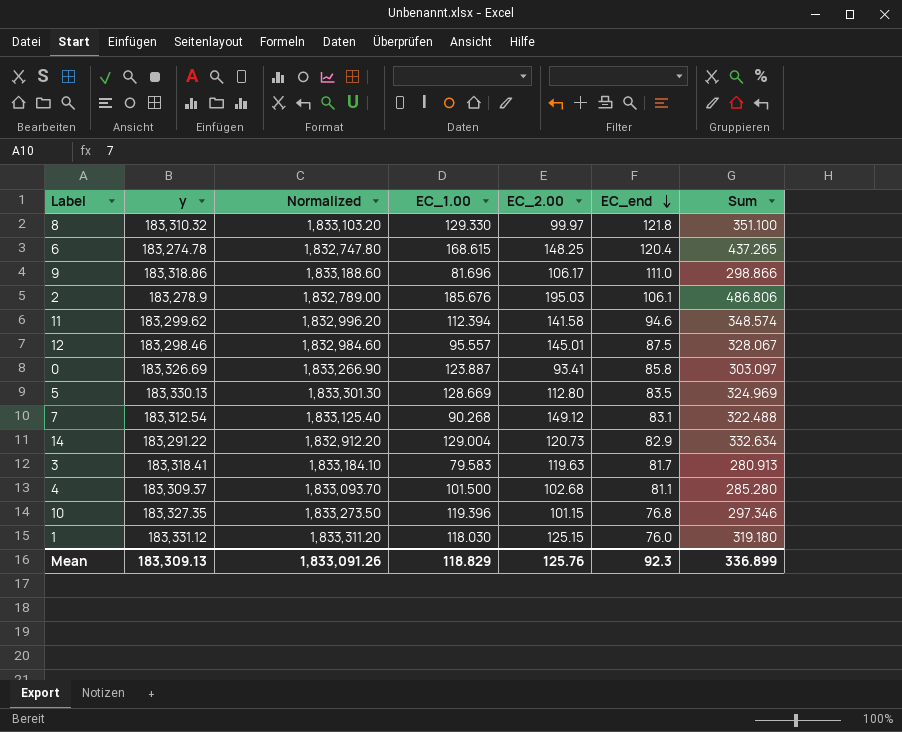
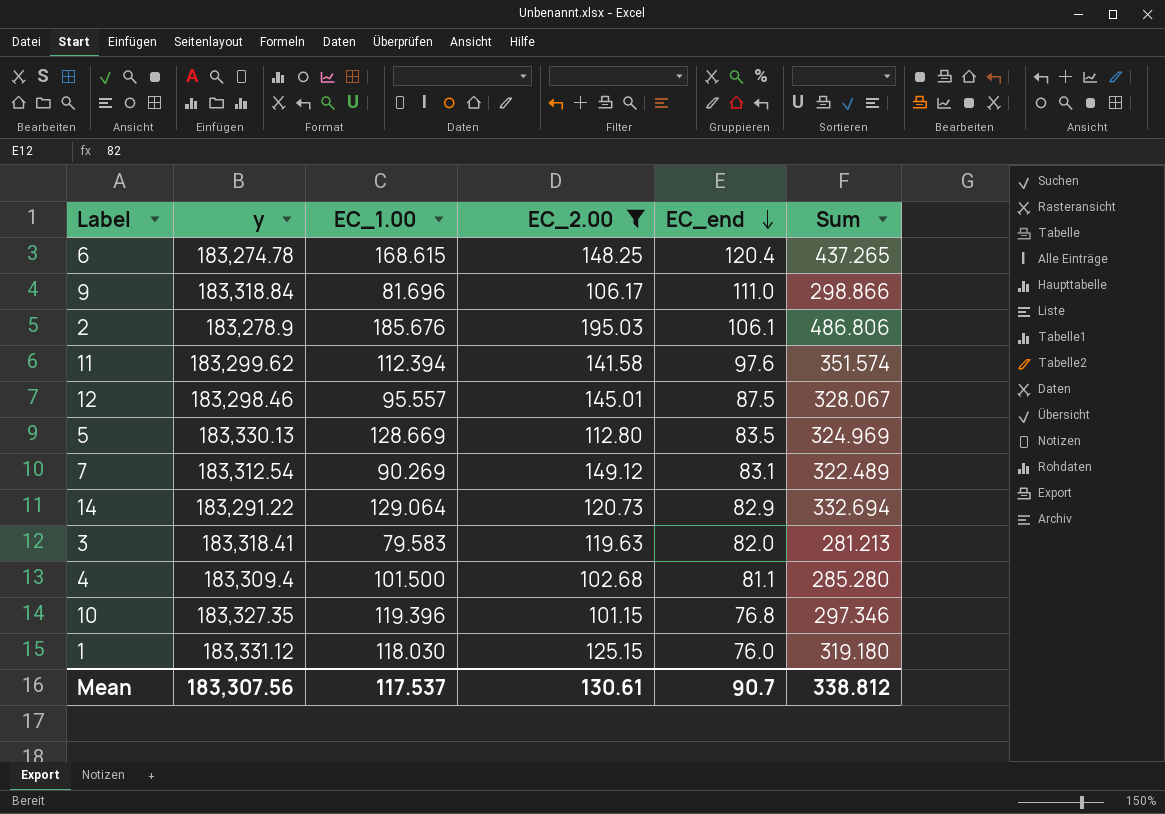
filter: none -> EC_2.00 >= 101.15
column Normalized | formula: [y] * 10 -> none
9 | y: 183,318.86 -> 183,318.84
11 | EC_end: 94.6 -> 97.6
11 | Sum: 348.574 -> 351.574
7 | EC_1.00: 90.268 -> 90.269
7 | Sum: 322.488 -> 322.489
14 | EC_1.00: 129.004 -> 129.064
14 | Sum: 332.634 -> 332.694
3 | EC_end: 81.7 -> 82.0
3 | Sum: 280.913 -> 281.213
4 | y: 183,309.37 -> 183,309.4
Mean | y: 183,309.13 -> 183,307.56
Mean | EC_1.00: 118.829 -> 117.537
Mean | EC_2.00: 125.76 -> 130.61
Mean | EC_end: 92.3 -> 90.7
Mean | Sum: 336.899 -> 338.812

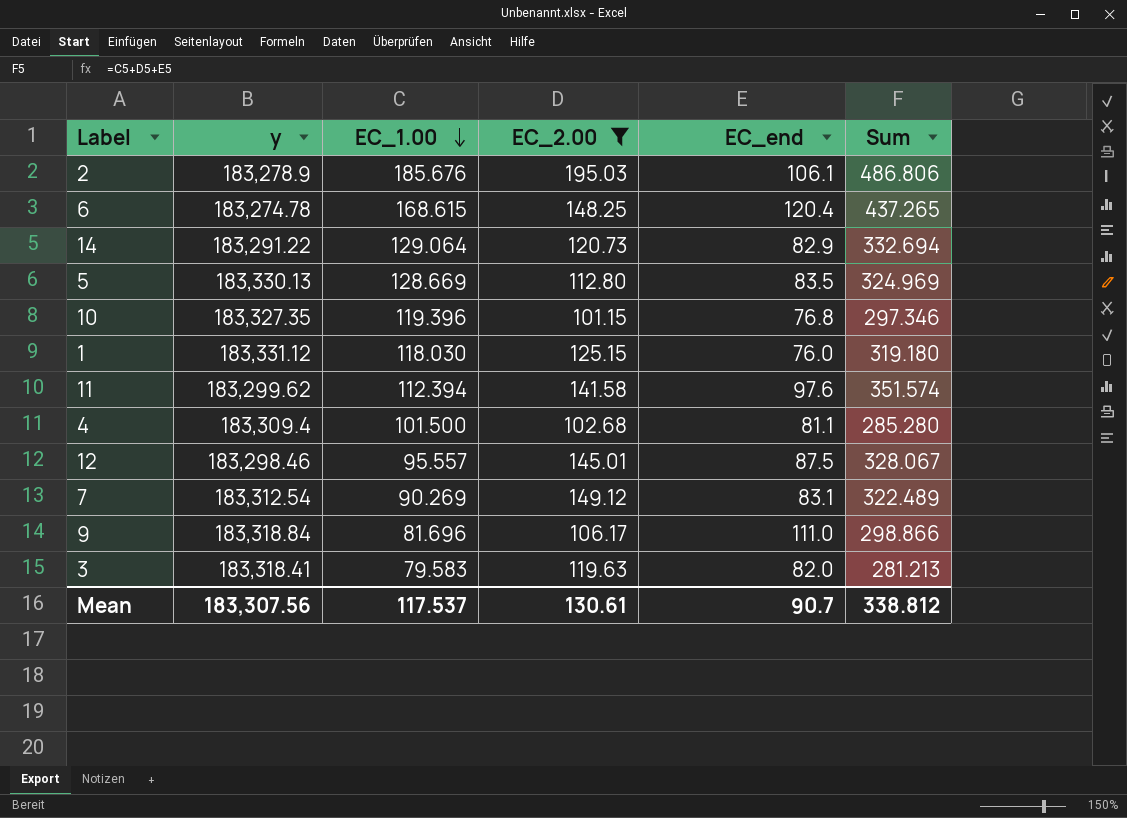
row order: EC_end descending -> EC_1.00 descending

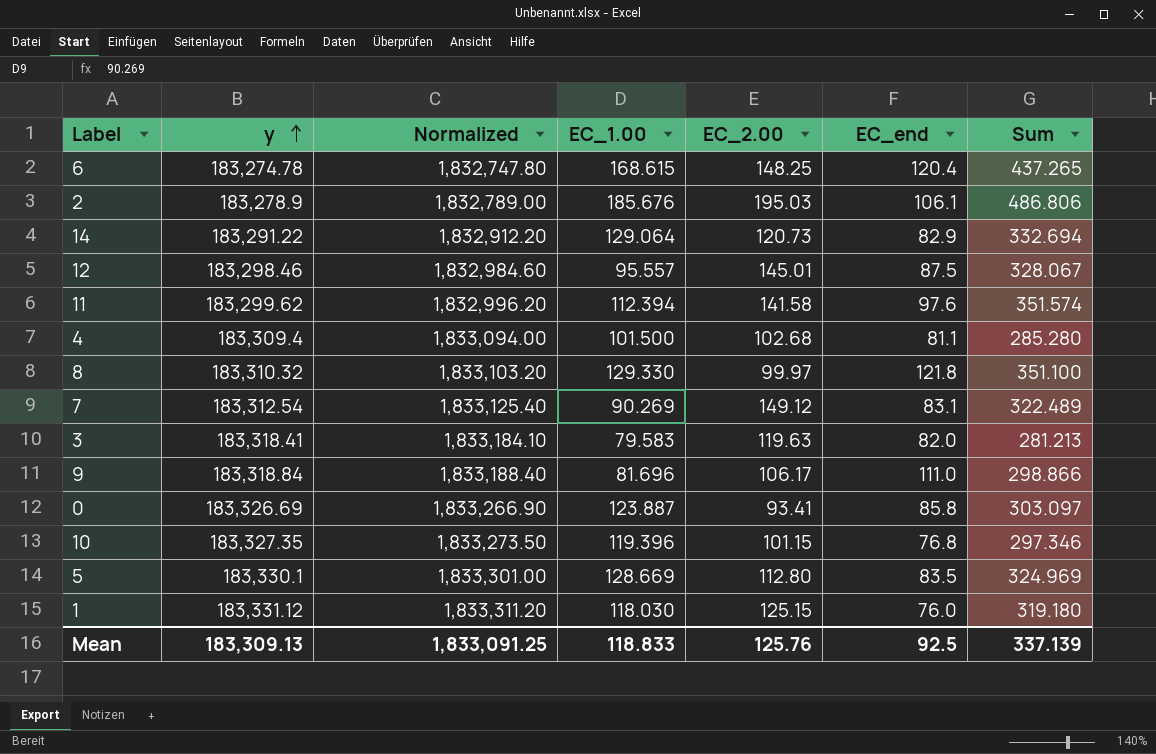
filter: EC_2.00 >= 101.15 -> none
row order: EC_1.00 descending -> y ascending
column Normalized | formula: none -> [y] * 10
5 | y: 183,330.13 -> 183,330.1
Mean | y: 183,307.56 -> 183,309.13
Mean | EC_1.00: 117.537 -> 118.833
Mean | EC_2.00: 130.61 -> 125.76
Mean | EC_end: 90.7 -> 92.5
Mean | Sum: 338.812 -> 337.139

